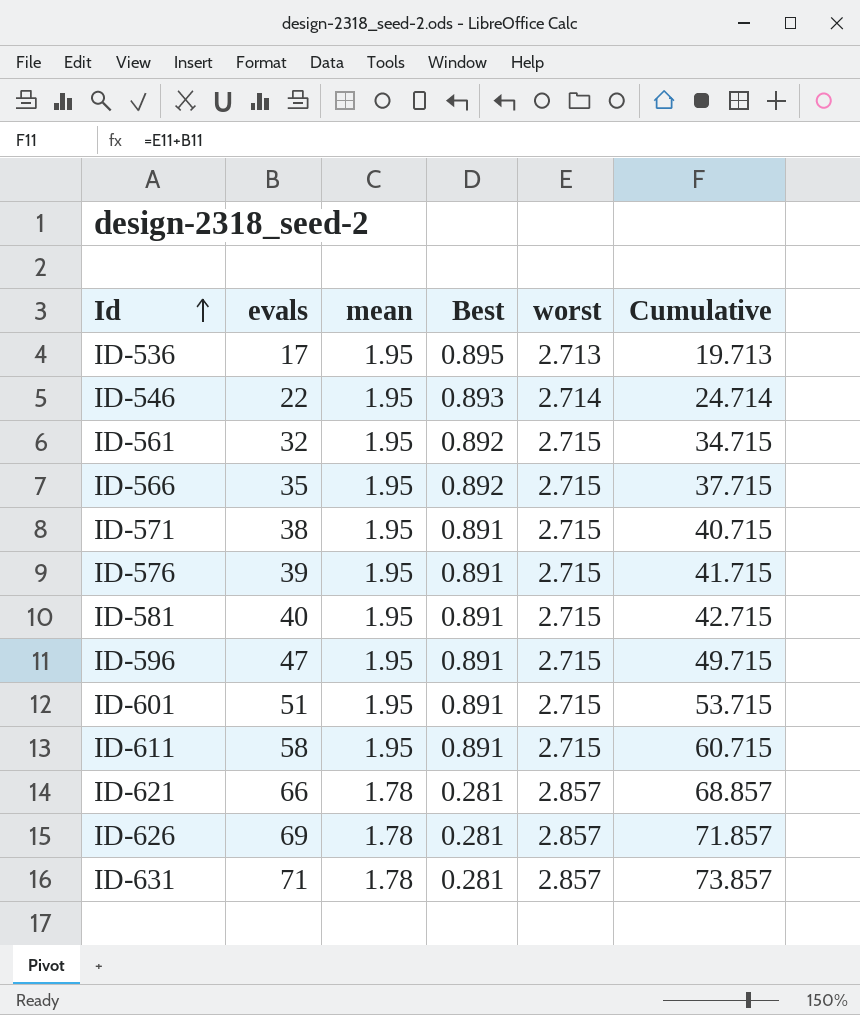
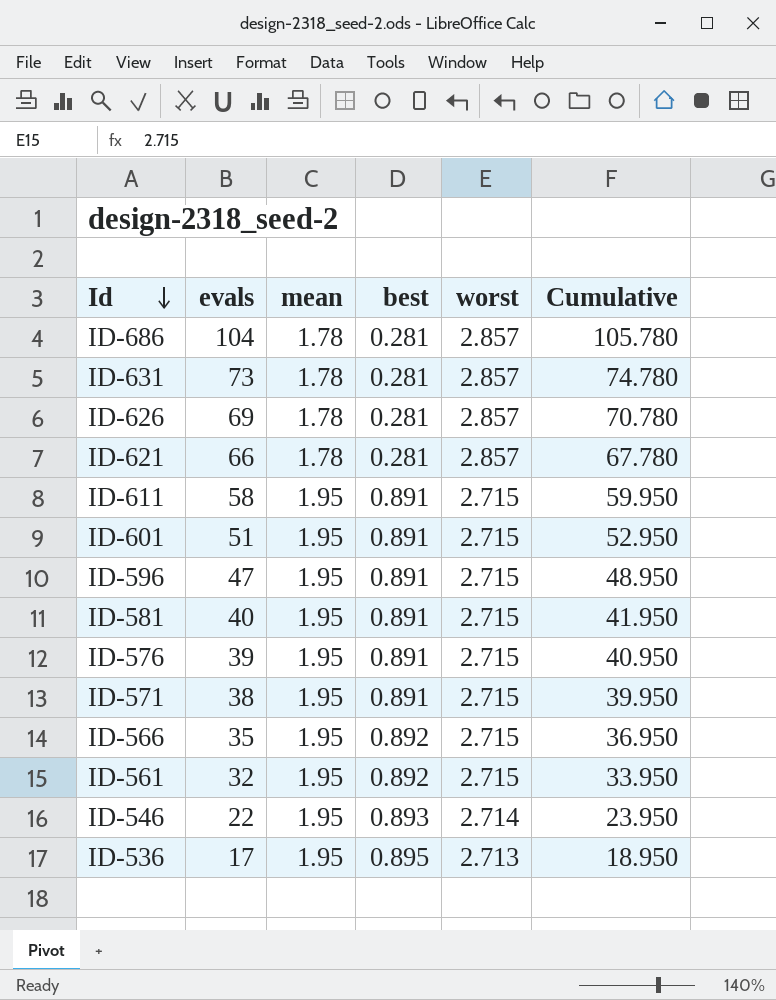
row order: Id ascending -> Id descending
column name: Best -> best
column Cumulative | formula: [evals] + [worst] -> [evals] + [mean]
row ID-686: none -> 104 | 1.78 | 0.281 | 2.857 | 105.780
ID-631 | evals: 71 -> 73

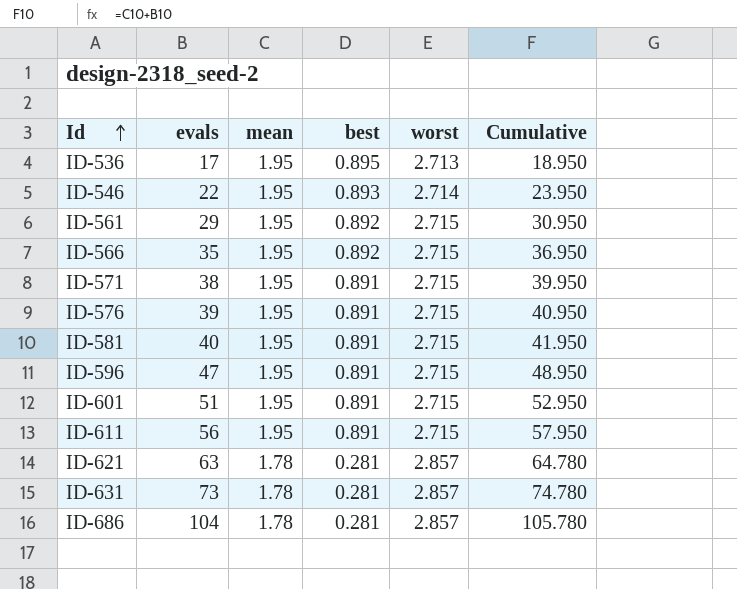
row order: Id descending -> Id ascending
row ID-626: 69 | 1.78 | 0.281 | 2.857 | 70.780 -> none
ID-561 | evals: 32 -> 29
ID-561 | Cumulative: 33.950 -> 30.950
ID-611 | evals: 58 -> 56
ID-611 | Cumulative: 59.950 -> 57.950
ID-621 | evals: 66 -> 63
ID-621 | Cumulative: 67.780 -> 64.780

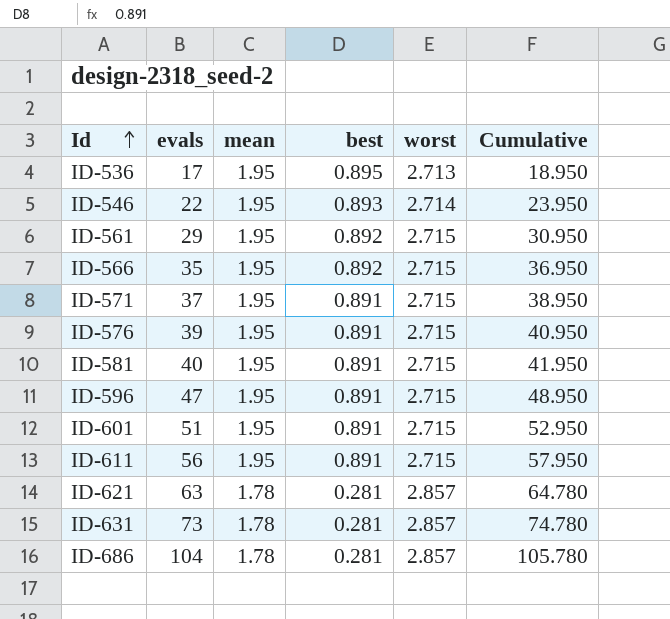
ID-571 | evals: 38 -> 37
ID-571 | Cumulative: 39.950 -> 38.950

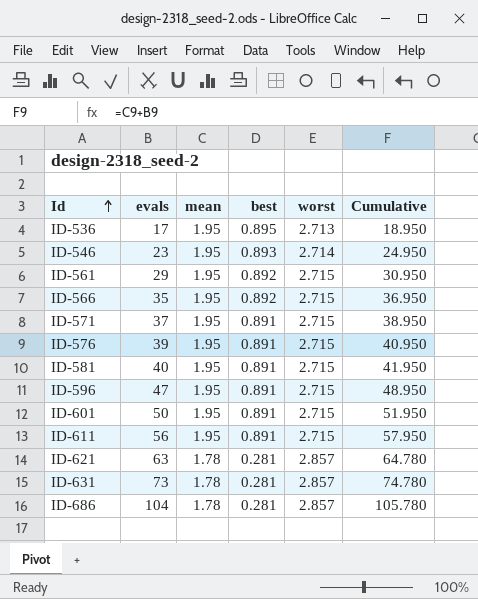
ID-546 | evals: 22 -> 23
ID-546 | Cumulative: 23.950 -> 24.950
ID-601 | evals: 51 -> 50
ID-601 | Cumulative: 52.950 -> 51.950

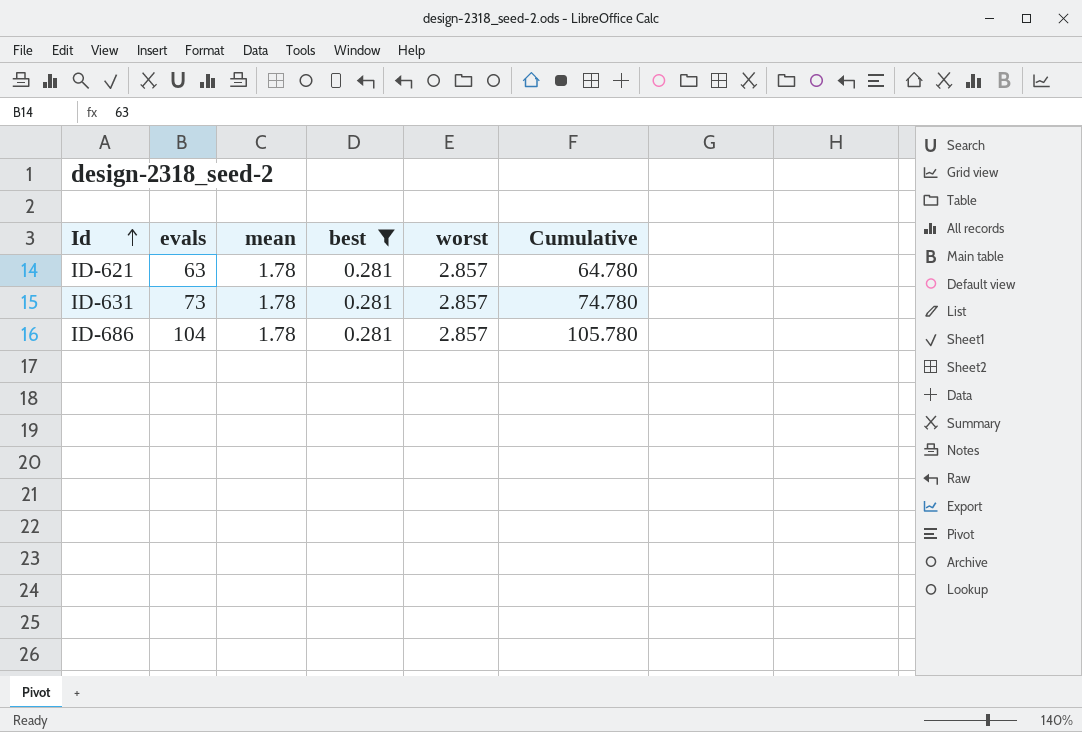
filter: none -> best = 0.281

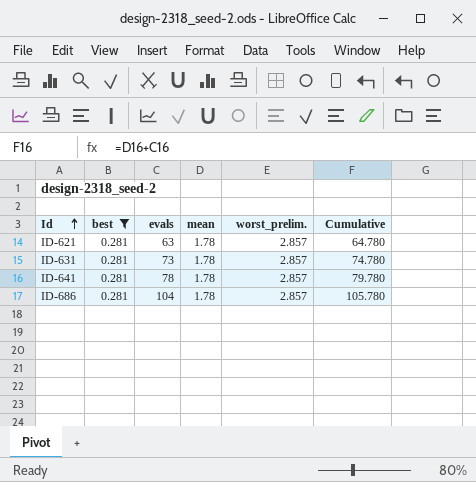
column best | position: 4 -> 2
column name: worst -> worst_prelim.
row ID-641: none -> 0.281 | 78 | 1.78 | 2.857 | 79.780

